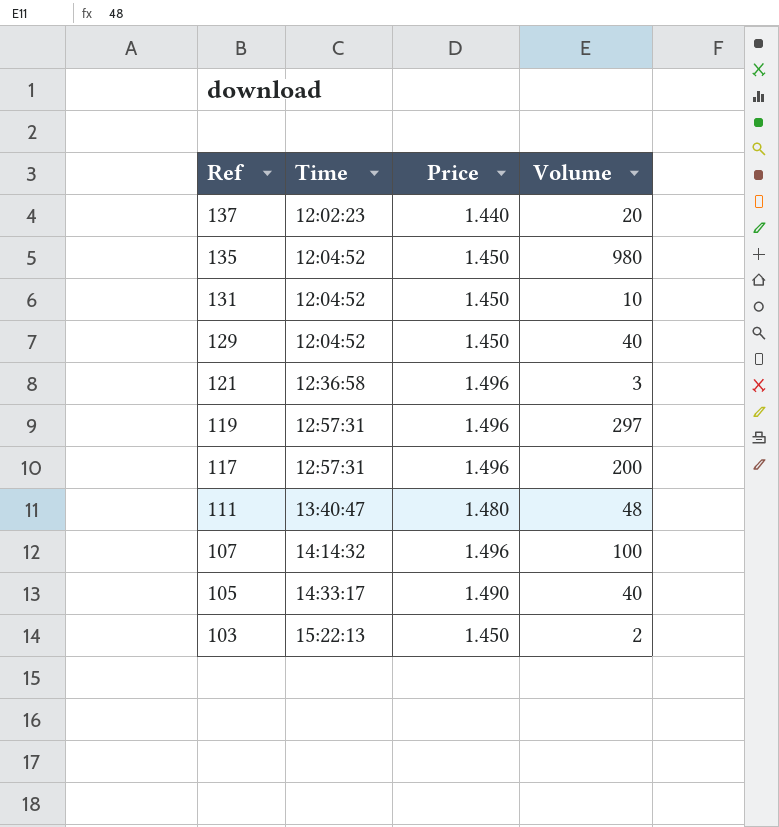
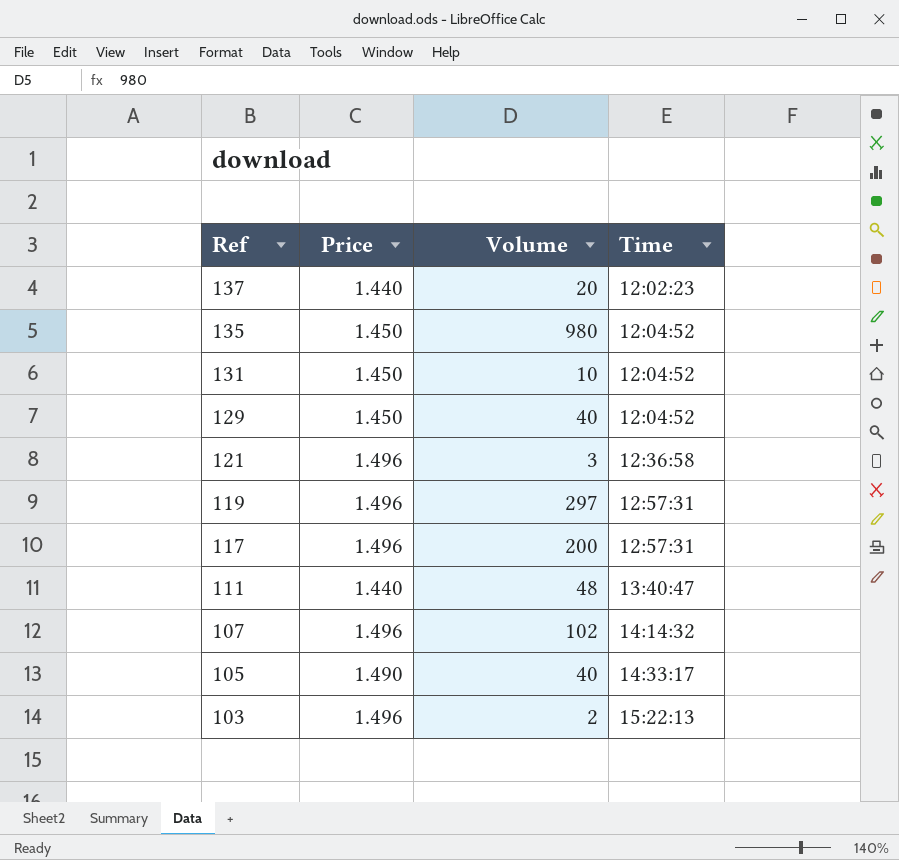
column Time | position: 2 -> 4
111 | Price: 1.480 -> 1.440
107 | Volume: 100 -> 102
103 | Price: 1.450 -> 1.496

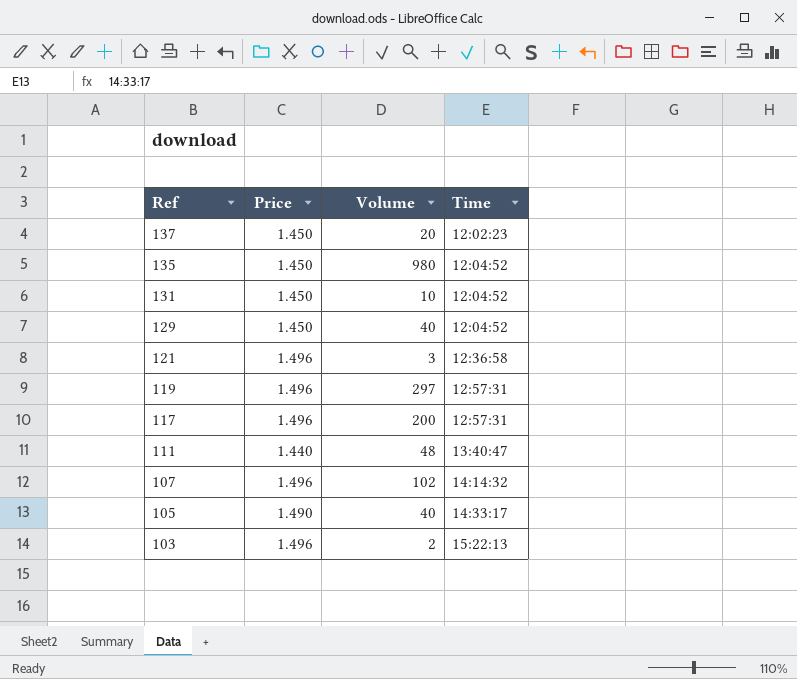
137 | Price: 1.440 -> 1.450

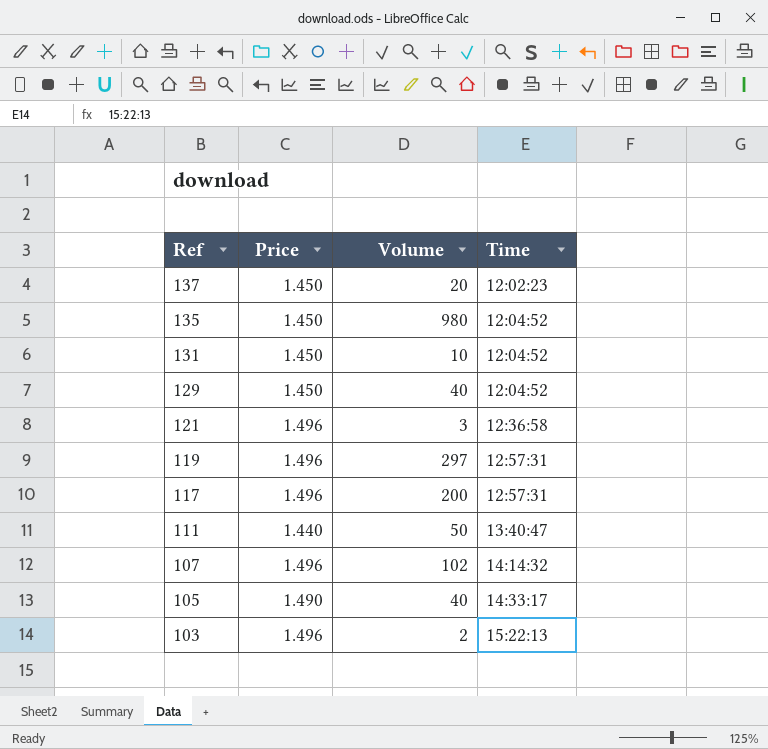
111 | Volume: 48 -> 50

